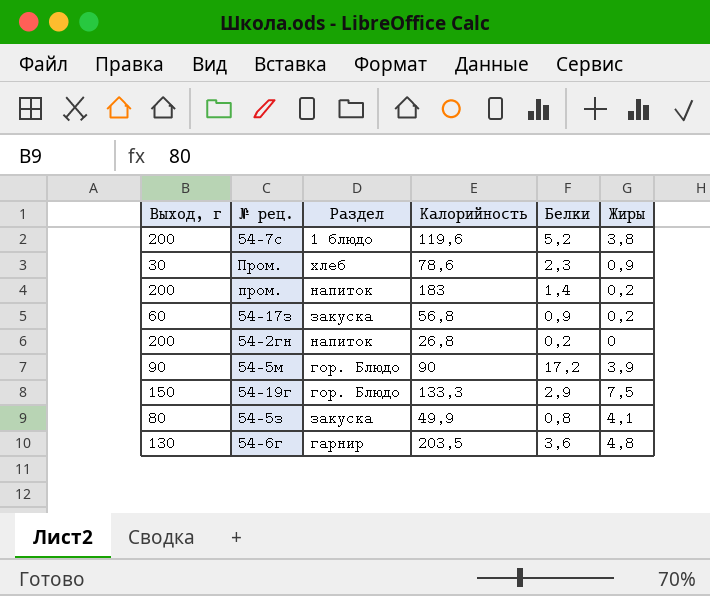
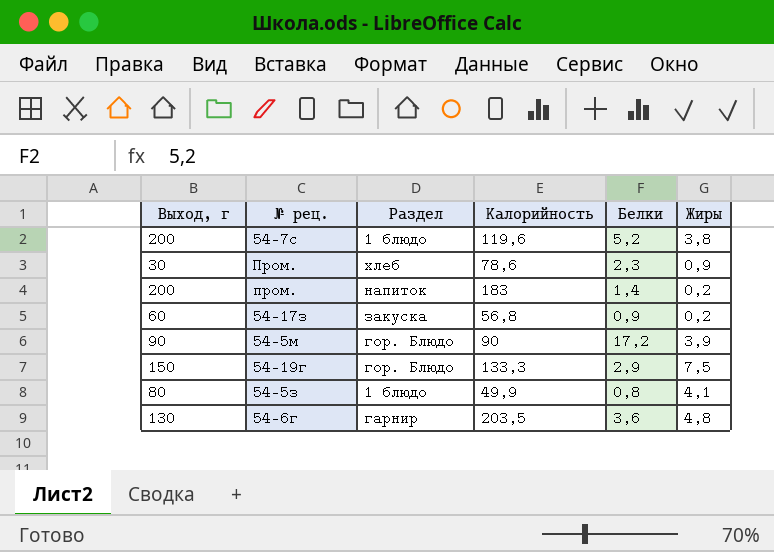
row 54-2гн: 200 | напиток | 26,8 | 0,2 | 0 -> none
54-5з | Раздел: закуска -> 1 блюдо

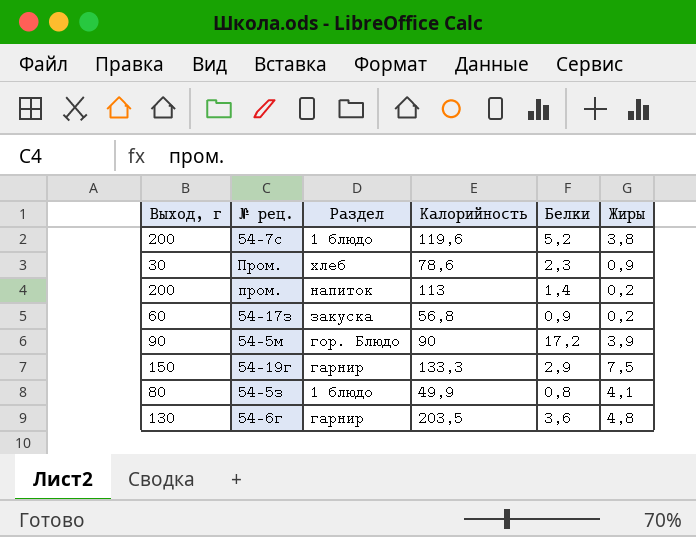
пром. | Калорийность: 183 -> 113
54-19г | Раздел: гор. Блюдо -> гарнир

